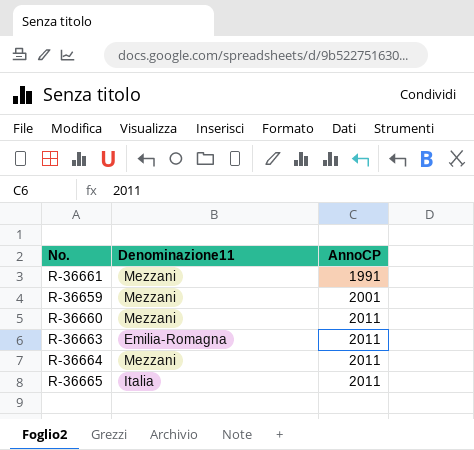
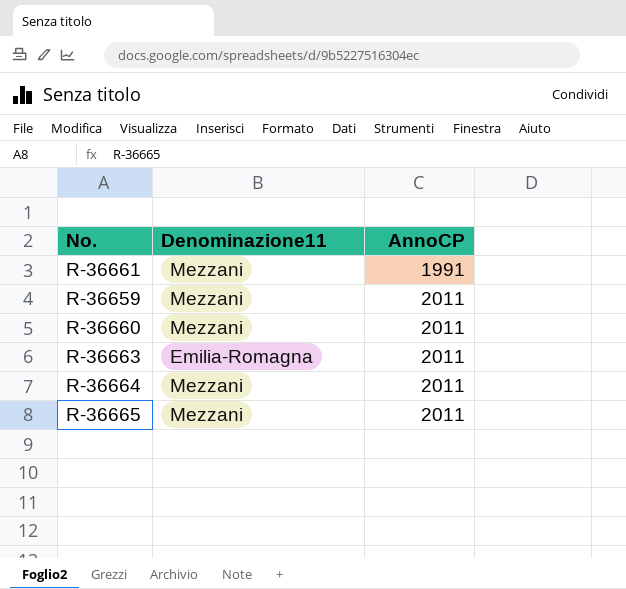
R-36659 | AnnoCP: 2001 -> 2011
R-36665 | Denominazione11: Italia -> Mezzani

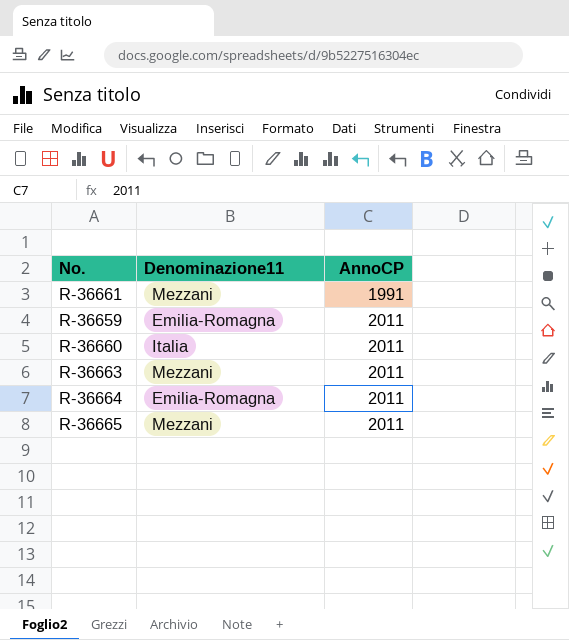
R-36659 | Denominazione11: Mezzani -> Emilia-Romagna
R-36660 | Denominazione11: Mezzani -> Italia
R-36663 | Denominazione11: Emilia-Romagna -> Mezzani
R-36664 | Denominazione11: Mezzani -> Emilia-Romagna

